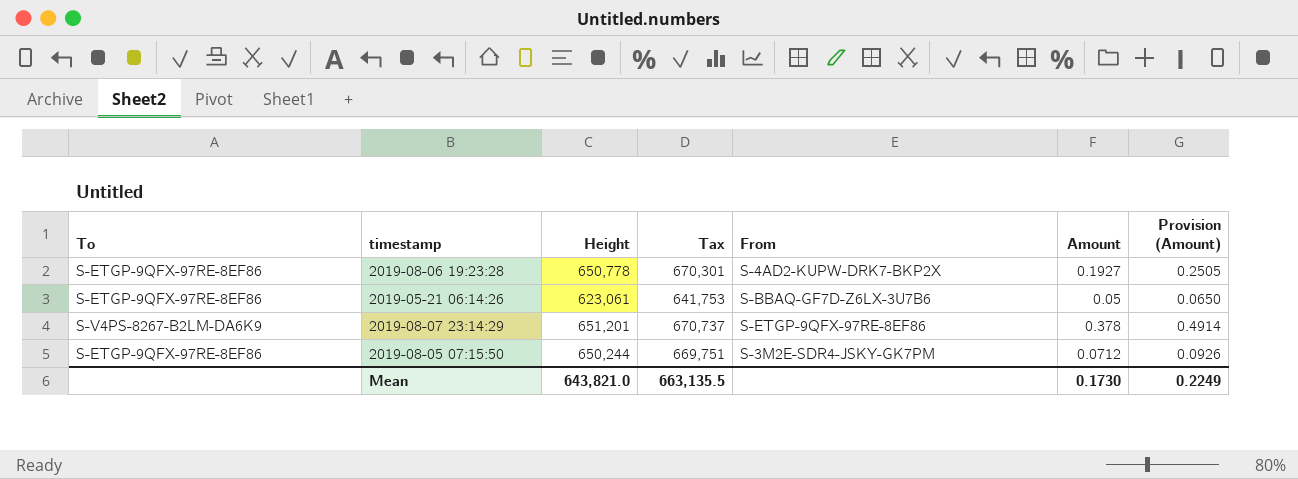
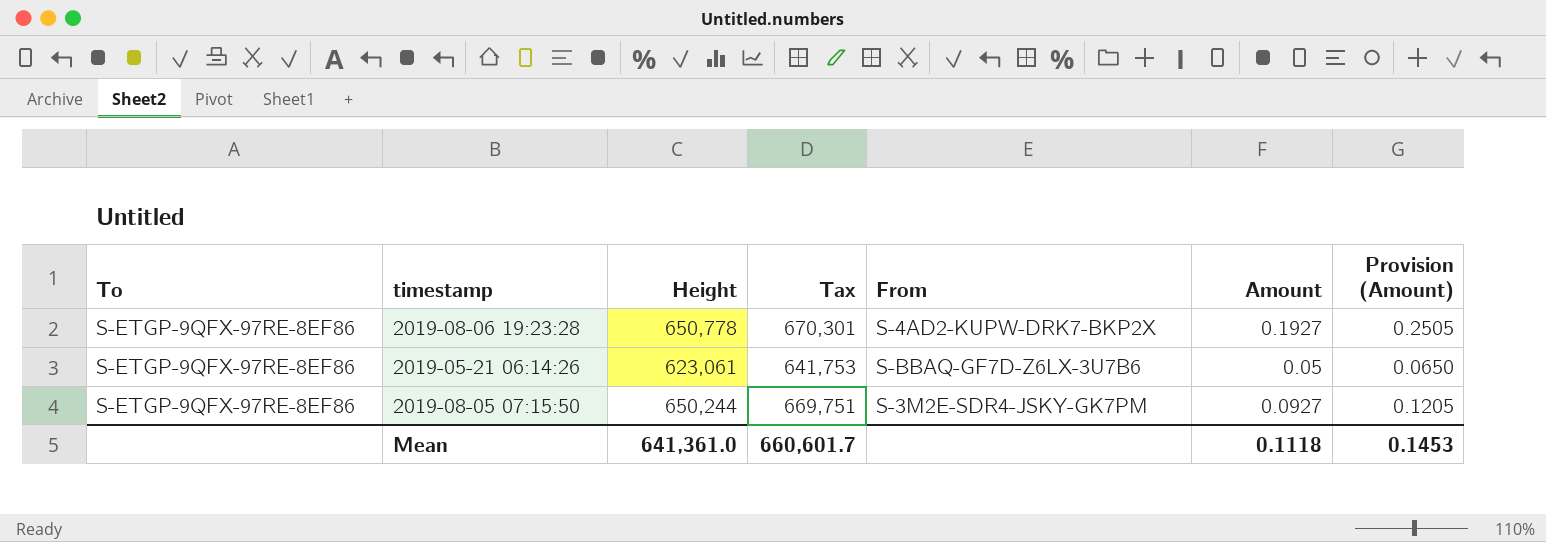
row 2019-08-07 23:14:29: S-V4PS-8267-B2LM-DA6K9 | 651,201 | 670,737 | S-ETGP-9QFX-97RE-8EF86 | 0.378 | 0.4914 -> none
2019-08-05 07:15:50 | Amount: 0.0712 -> 0.0927
2019-08-05 07:15:50 | Provision (Amount): 0.0926 -> 0.1205
Mean | Height: 643,821.0 -> 641,361.0
Mean | Tax: 663,135.5 -> 660,601.7
Mean | Amount: 0.1730 -> 0.1118
Mean | Provision (Amount): 0.2249 -> 0.1453

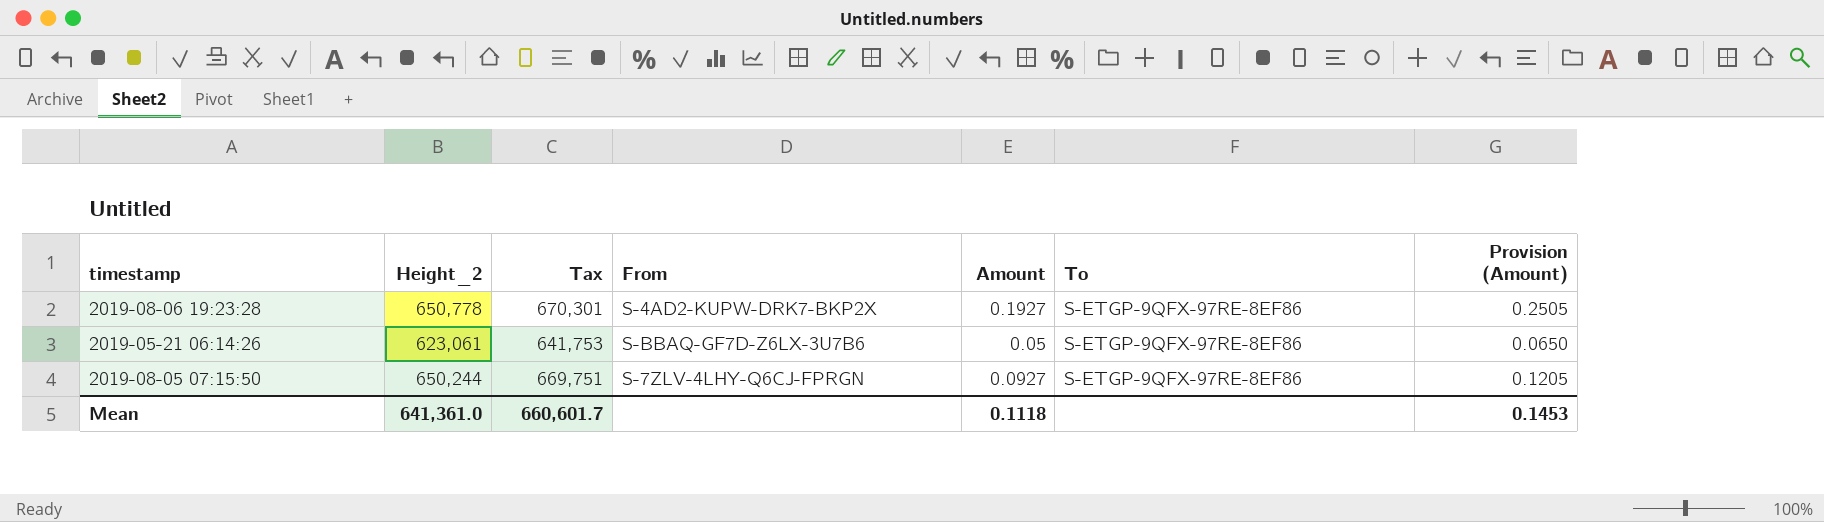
column name: Height -> Height_2
column To | position: 1 -> 6
2019-08-05 07:15:50 | From: S-3M2E-SDR4-JSKY-GK7PM -> S-7ZLV-4LHY-Q6CJ-FPRGN

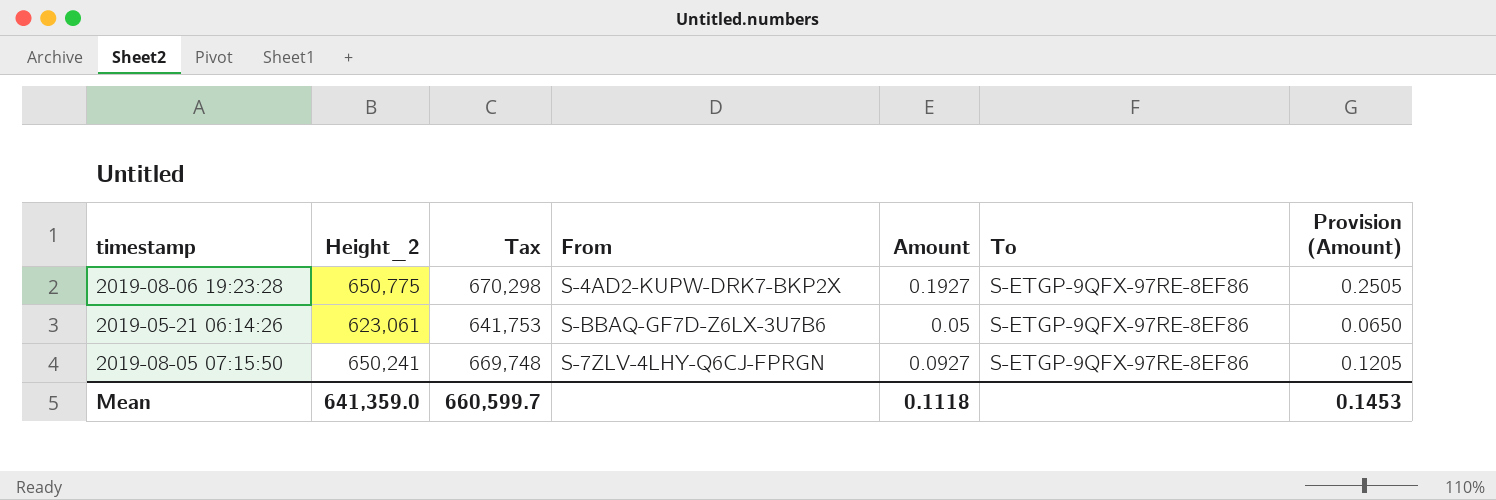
2019-08-06 19:23:28 | Height_2: 650,778 -> 650,775
2019-08-06 19:23:28 | Tax: 670,301 -> 670,298
2019-08-05 07:15:50 | Height_2: 650,244 -> 650,241
2019-08-05 07:15:50 | Tax: 669,751 -> 669,748
Mean | Height_2: 641,361.0 -> 641,359.0
Mean | Tax: 660,601.7 -> 660,599.7

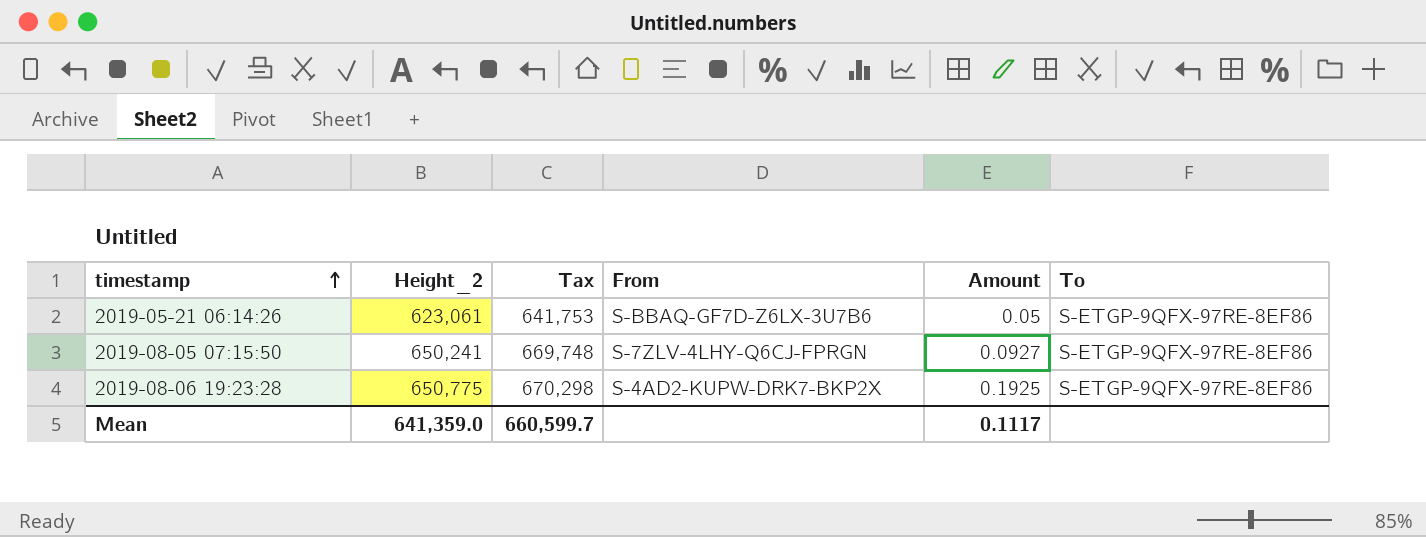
row order: none -> timestamp ascending
column Provision (Amount) | formula: [Amount] * 1.3 -> none
2019-08-06 19:23:28 | Amount: 0.1927 -> 0.1925
Mean | Amount: 0.1118 -> 0.1117

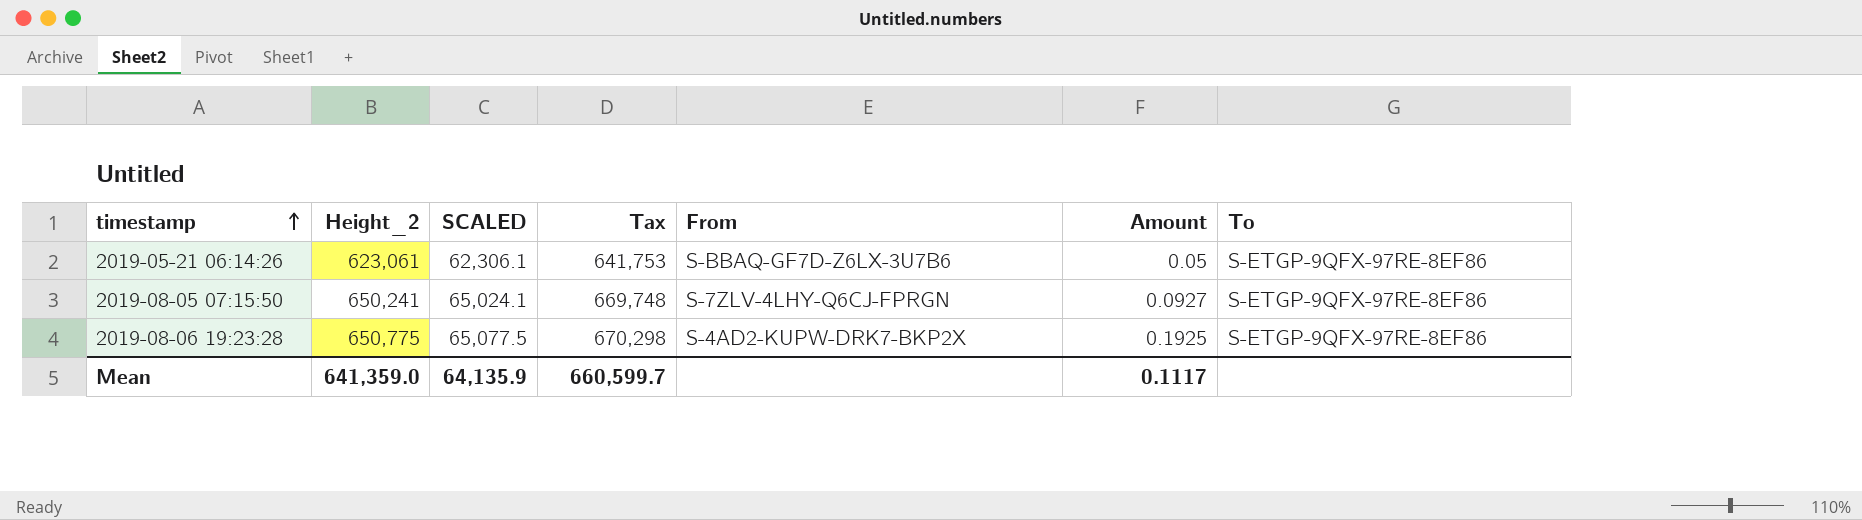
column SCALED | formula: none -> [Height_2] * 0.1

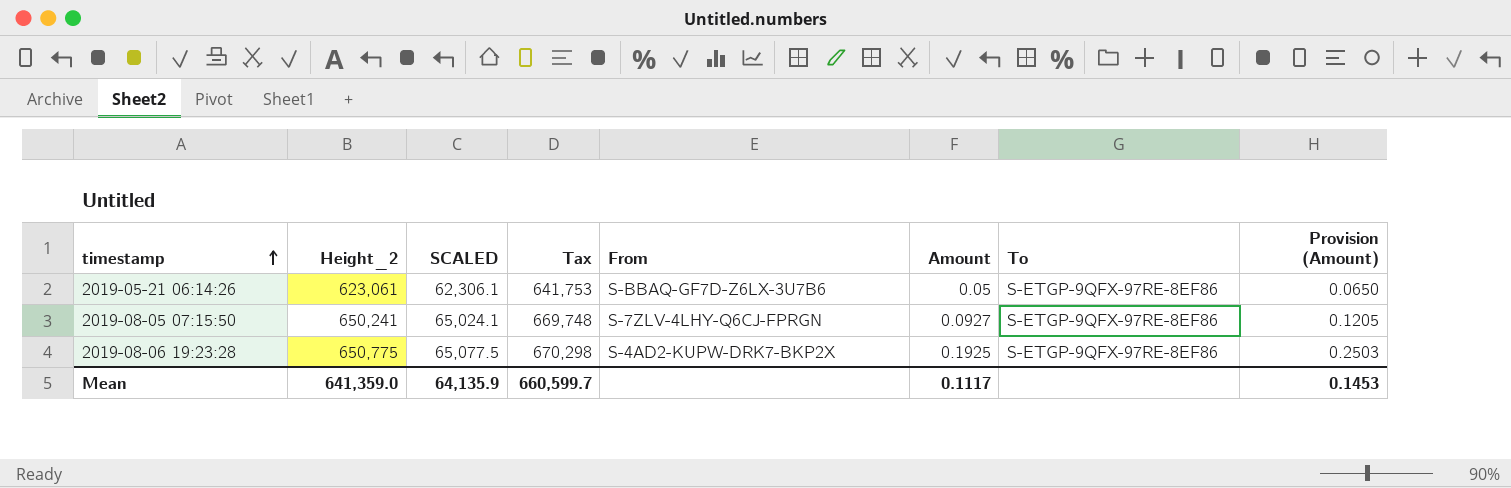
column Provision (Amount) | formula: none -> [Amount] * 1.3

